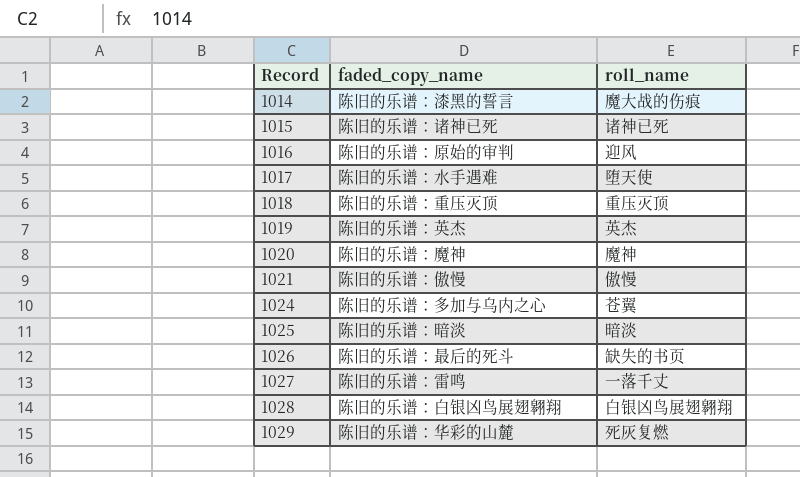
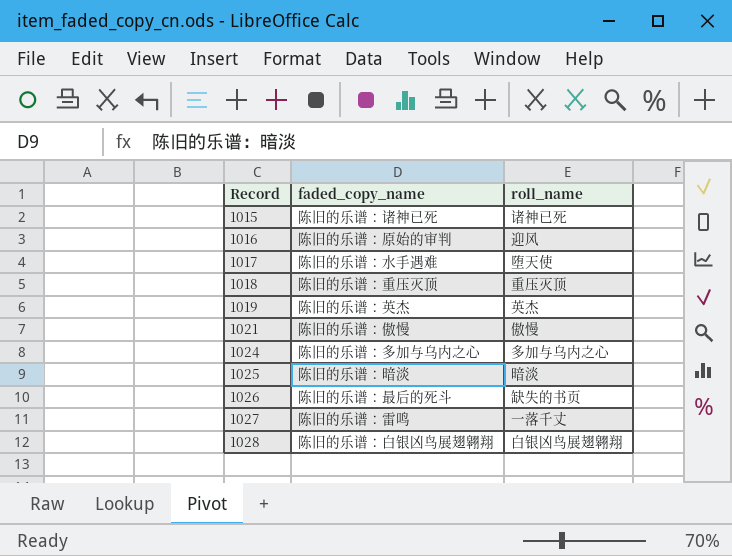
row 1014: 陈旧的乐谱：漆黑的誓言 | 魔大战的伤痕 -> none
row 1020: 陈旧的乐谱：魔神 | 魔神 -> none
row 1029: 陈旧的乐谱：华彩的山麓 | 死灰复燃 -> none
1024 | roll_name: 苍翼 -> 多加与乌内之心

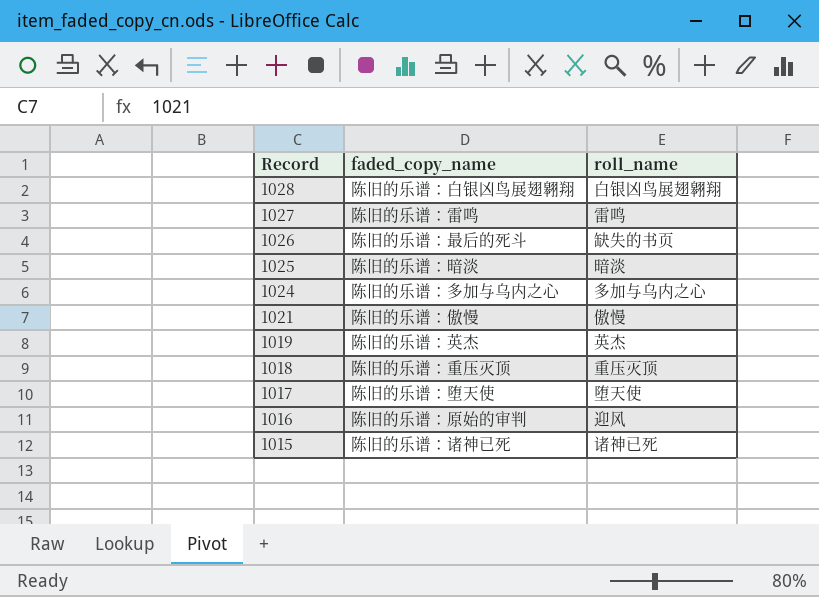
row order: Record ascending -> Record descending
1027 | roll_name: 一落千丈 -> 雷鸣
1017 | faded_copy_name: 陈旧的乐谱：水手遇难 -> 陈旧的乐谱：堕天使

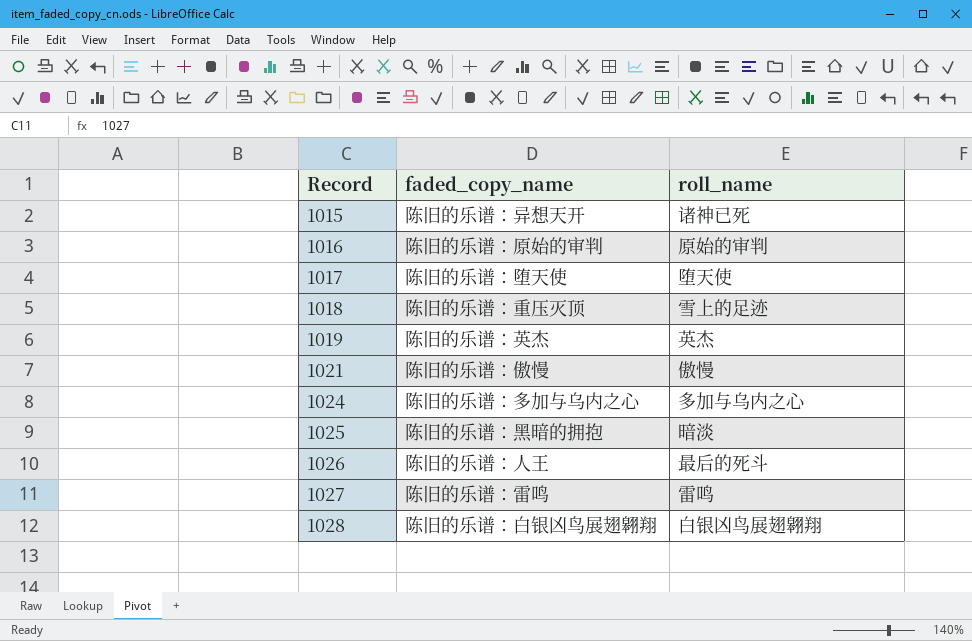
row order: Record descending -> Record ascending
1015 | faded_copy_name: 陈旧的乐谱：诸神已死 -> 陈旧的乐谱：异想天开
1016 | roll_name: 迎风 -> 原始的审判
1018 | roll_name: 重压灭顶 -> 雪上的足迹
1025 | faded_copy_name: 陈旧的乐谱：暗淡 -> 陈旧的乐谱：黑暗的拥抱
1026 | faded_copy_name: 陈旧的乐谱：最后的死斗 -> 陈旧的乐谱：人王
1026 | roll_name: 缺失的书页 -> 最后的死斗

